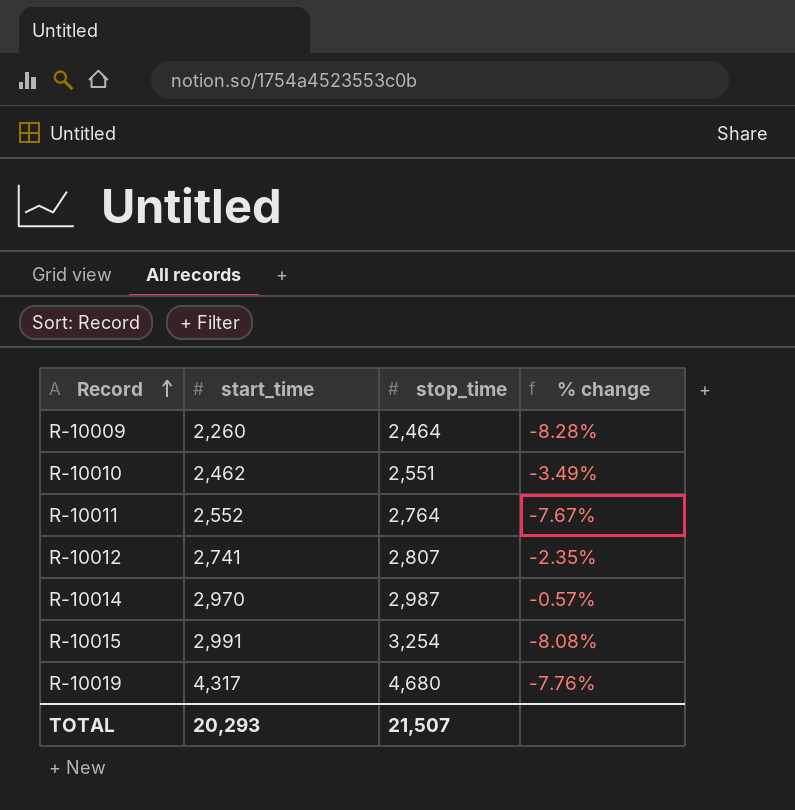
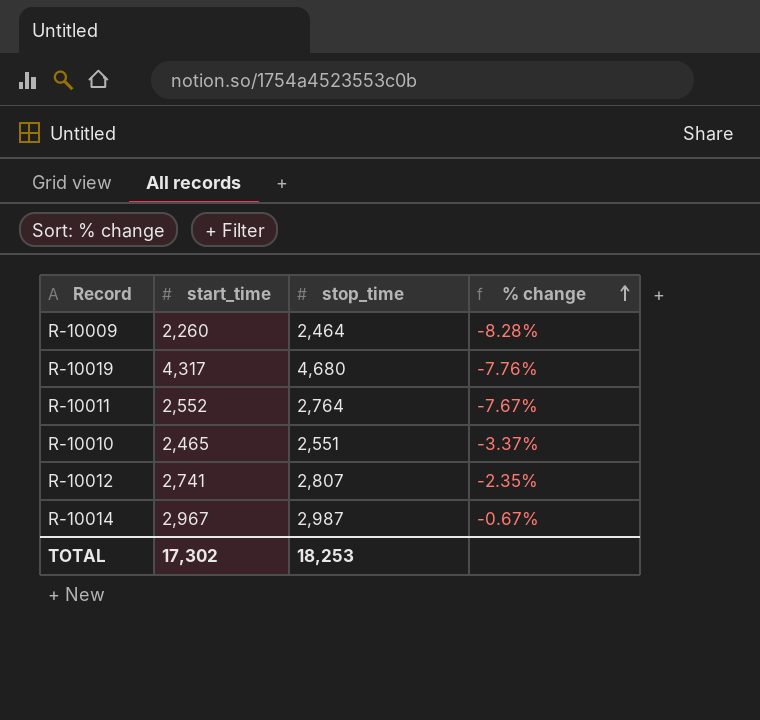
row order: Record ascending -> % change ascending
row R-10015: 2,991 | 3,254 | -8.08% -> none
R-10010 | start_time: 2,462 -> 2,465
R-10010 | % change: -3.49% -> -3.37%
R-10014 | start_time: 2,970 -> 2,967
R-10014 | % change: -0.57% -> -0.67%
TOTAL | start_time: 20,293 -> 17,302
TOTAL | stop_time: 21,507 -> 18,253

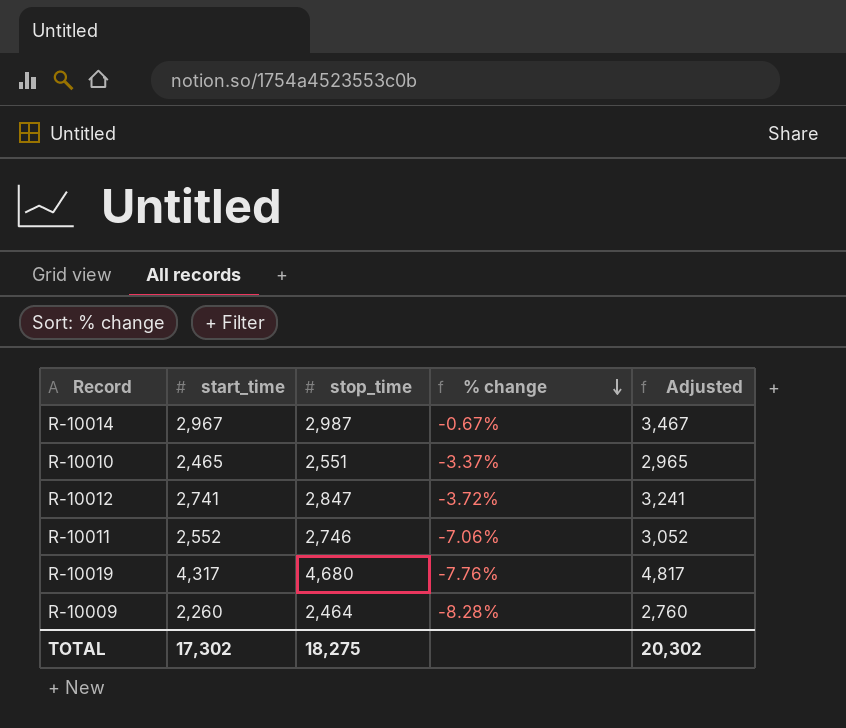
row order: % change ascending -> % change descending
column Adjusted | formula: none -> [start_time] + 500
R-10012 | stop_time: 2,807 -> 2,847
R-10012 | % change: -2.35% -> -3.72%
R-10011 | stop_time: 2,764 -> 2,746
R-10011 | % change: -7.67% -> -7.06%
TOTAL | stop_time: 18,253 -> 18,275

